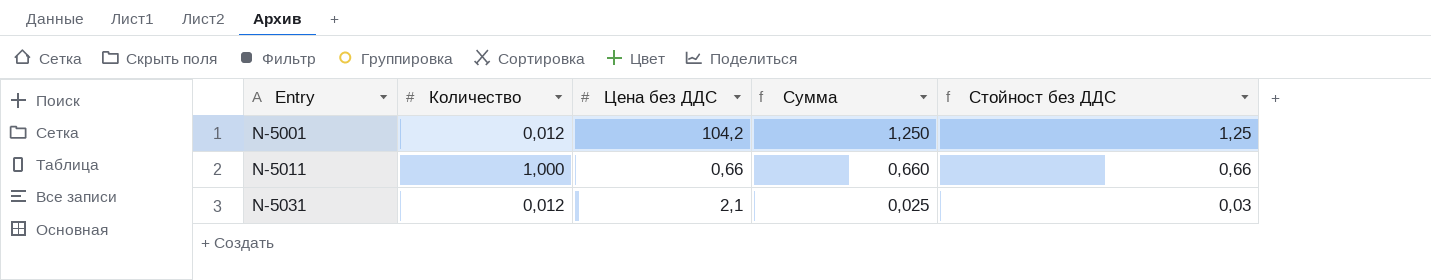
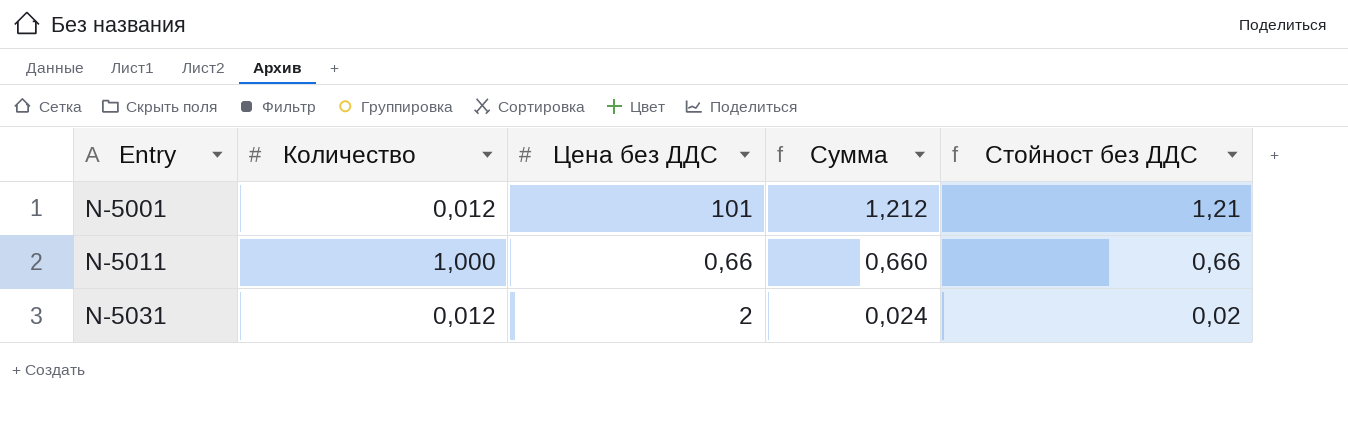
N-5001 | Цена без ДДС: 104,2 -> 101
N-5001 | Сумма: 1,250 -> 1,212
N-5001 | Стойност без ДДС: 1,25 -> 1,21
N-5031 | Цена без ДДС: 2,1 -> 2
N-5031 | Сумма: 0,025 -> 0,024
N-5031 | Стойност без ДДС: 0,03 -> 0,02

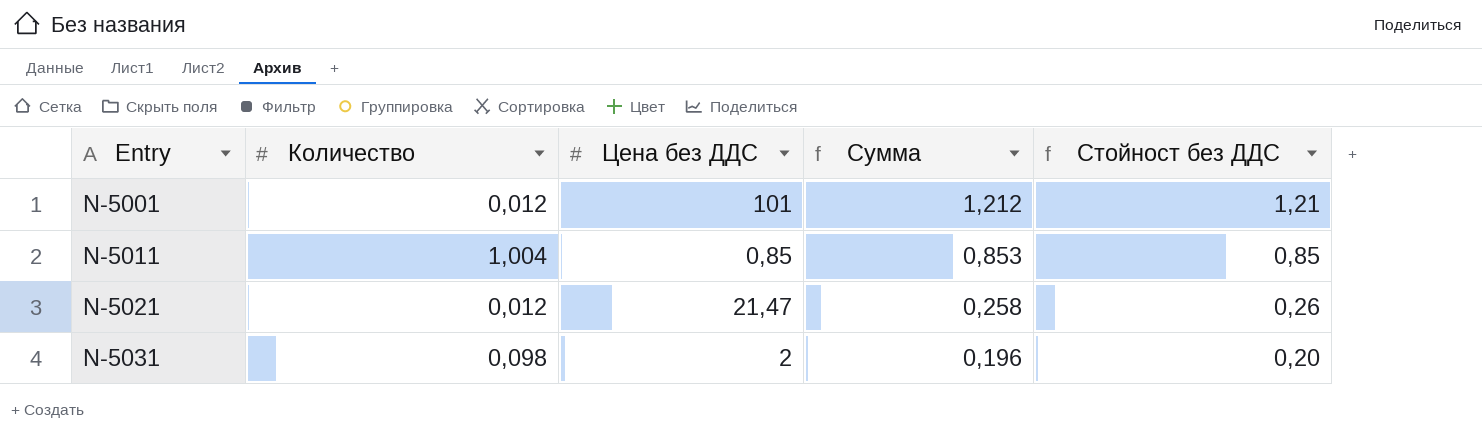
N-5011 | Количество: 1,000 -> 1,004
N-5011 | Цена без ДДС: 0,66 -> 0,85
N-5011 | Сумма: 0,660 -> 0,853
N-5011 | Стойност без ДДС: 0,66 -> 0,85
row N-5021: none -> 0,012 | 21,47 | 0,258 | 0,26
N-5031 | Количество: 0,012 -> 0,098
N-5031 | Сумма: 0,024 -> 0,196
N-5031 | Стойност без ДДС: 0,02 -> 0,20

